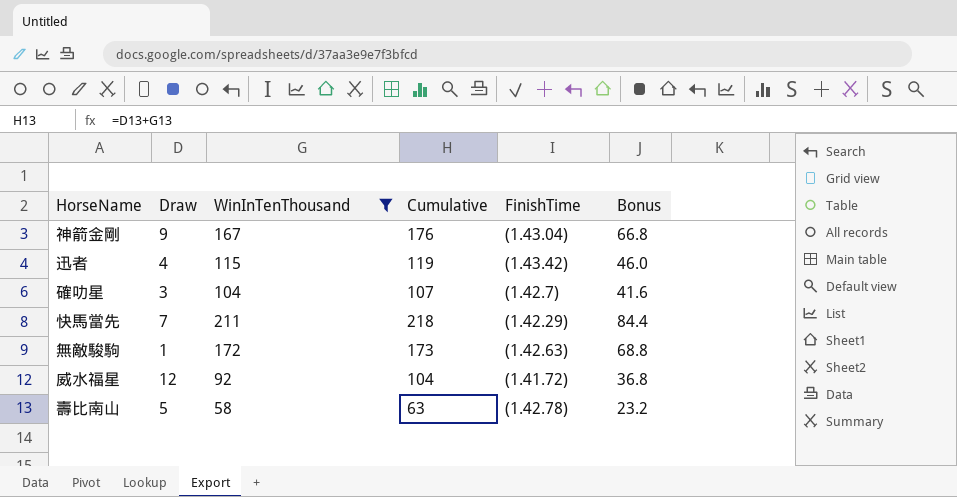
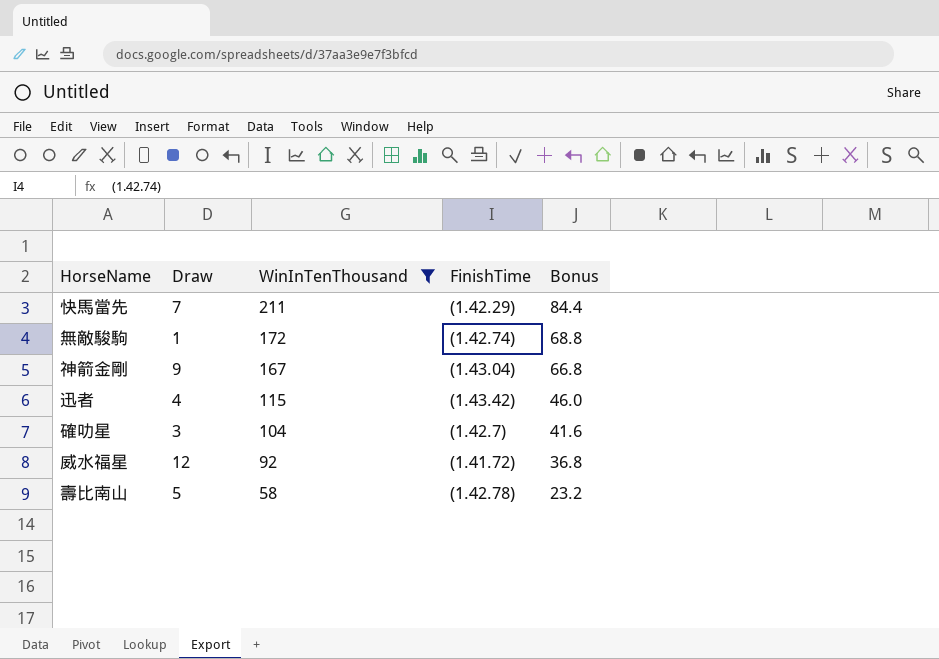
row order: none -> WinInTenThousand descending
column Cumulative | formula: [Draw] + [WinInTenThousand] -> none
無敵駿駒 | FinishTime: (1.42.63) -> (1.42.74)

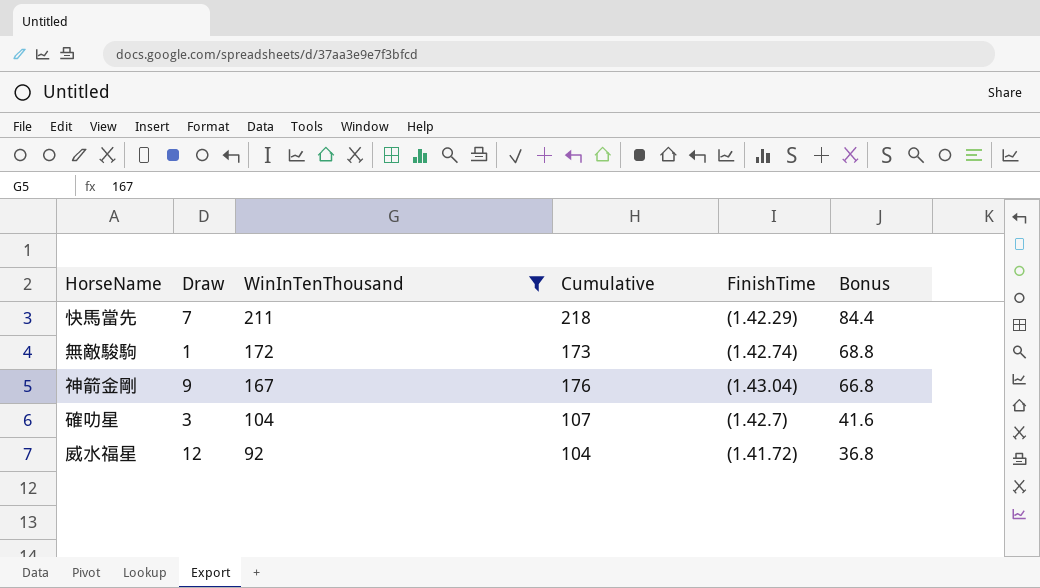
column Cumulative | formula: none -> [Draw] + [WinInTenThousand]
row 迅者: 4 | 115 | (1.43.42) | 46.0 -> none
row 壽比南山: 5 | 58 | (1.42.78) | 23.2 -> none

